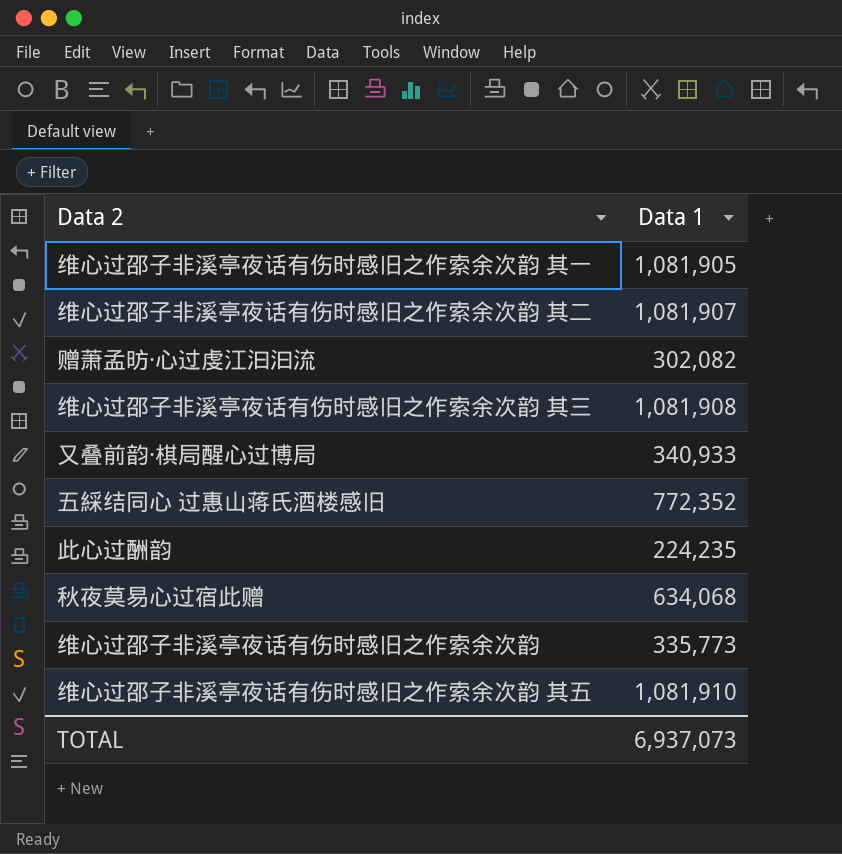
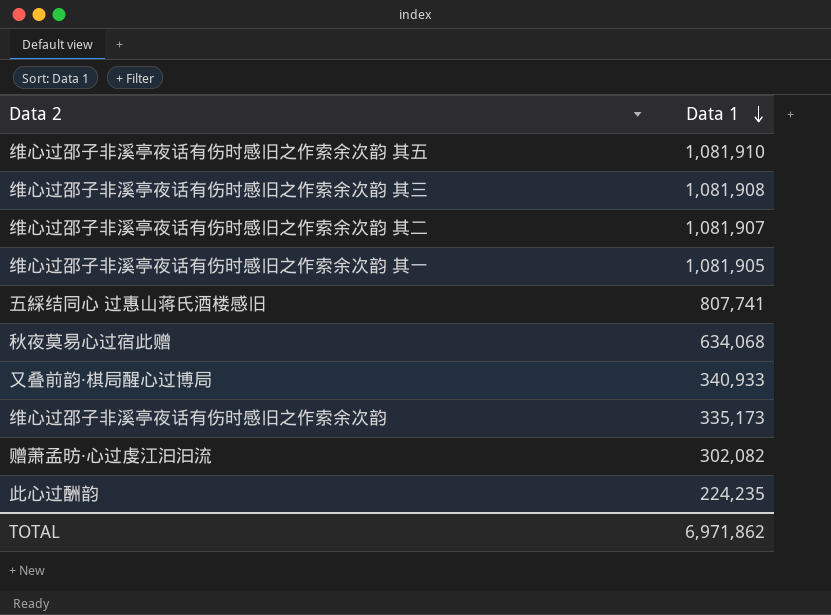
row order: none -> Data 1 descending
五綵结同心 过惠山蒋氏酒楼感旧 | Data 1: 772,352 -> 807,741
维心过邵子非溪亭夜话有伤时感旧之作索余次韵 | Data 1: 335,773 -> 335,173
TOTAL | Data 1: 6,937,073 -> 6,971,862

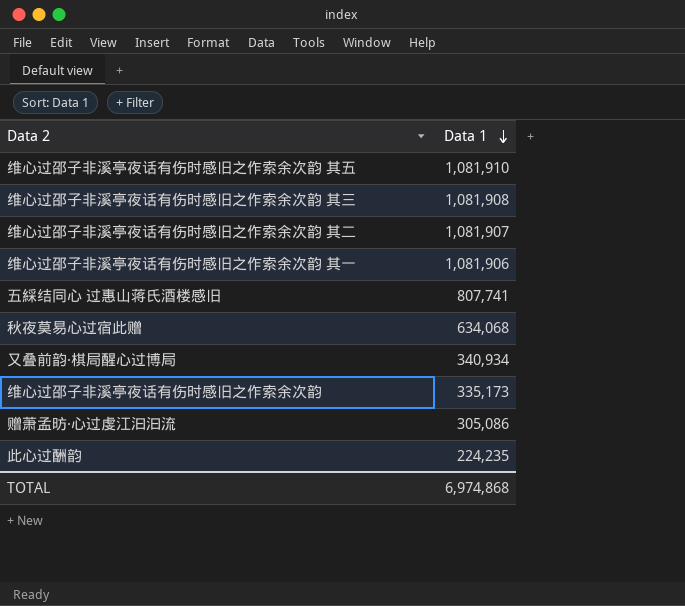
维心过邵子非溪亭夜话有伤时感旧之作索余次韵 其一 | Data 1: 1,081,905 -> 1,081,906
又叠前韵·棋局醒心过博局 | Data 1: 340,933 -> 340,934
赠萧孟昉·心过虔江汩汩流 | Data 1: 302,082 -> 305,086
TOTAL | Data 1: 6,971,862 -> 6,974,868

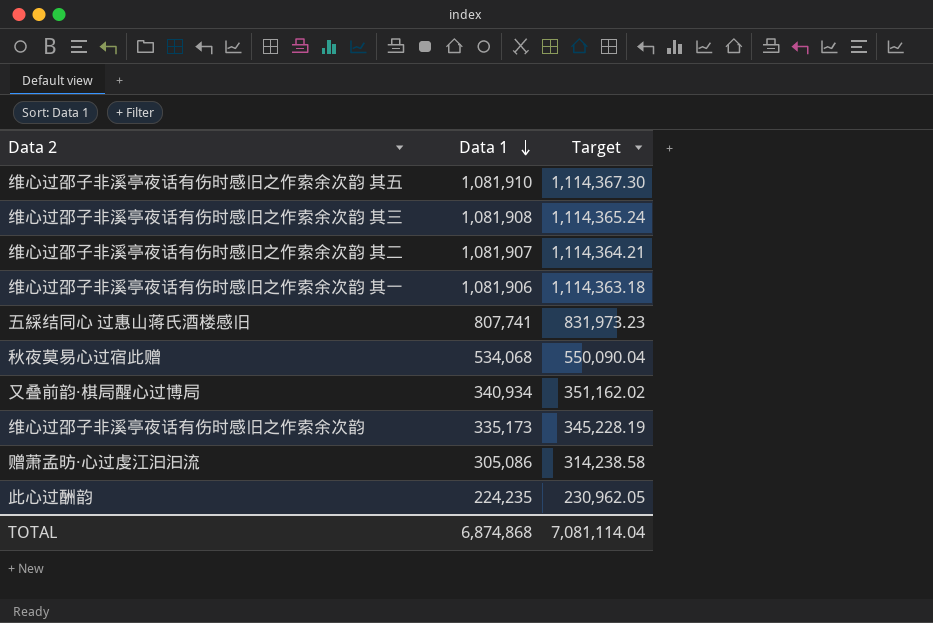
column Target | formula: none -> [Data 1] * 1.03
秋夜莫易心过宿此赠 | Data 1: 634,068 -> 534,068
TOTAL | Data 1: 6,974,868 -> 6,874,868

